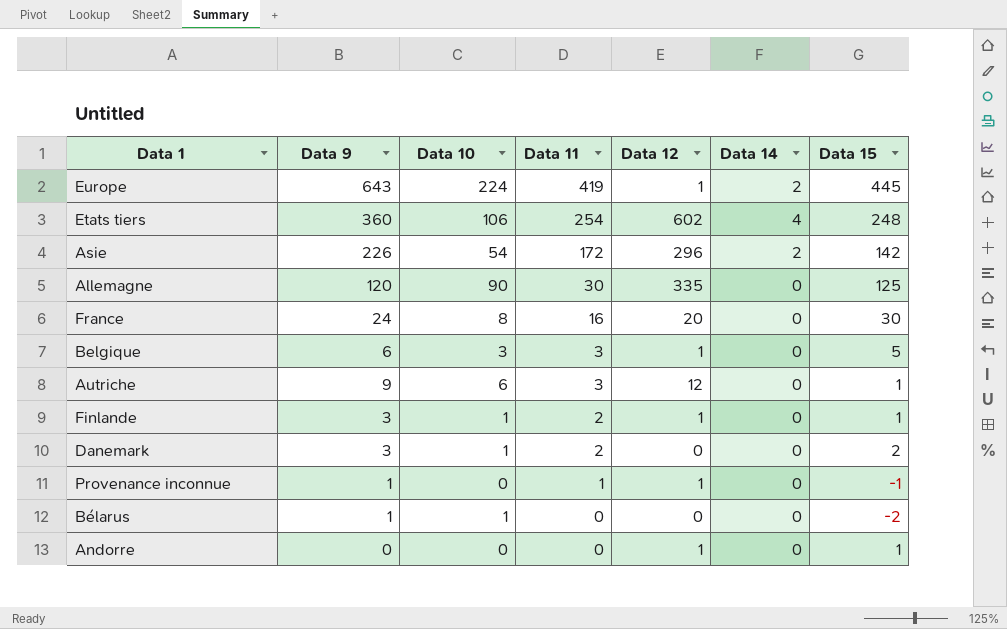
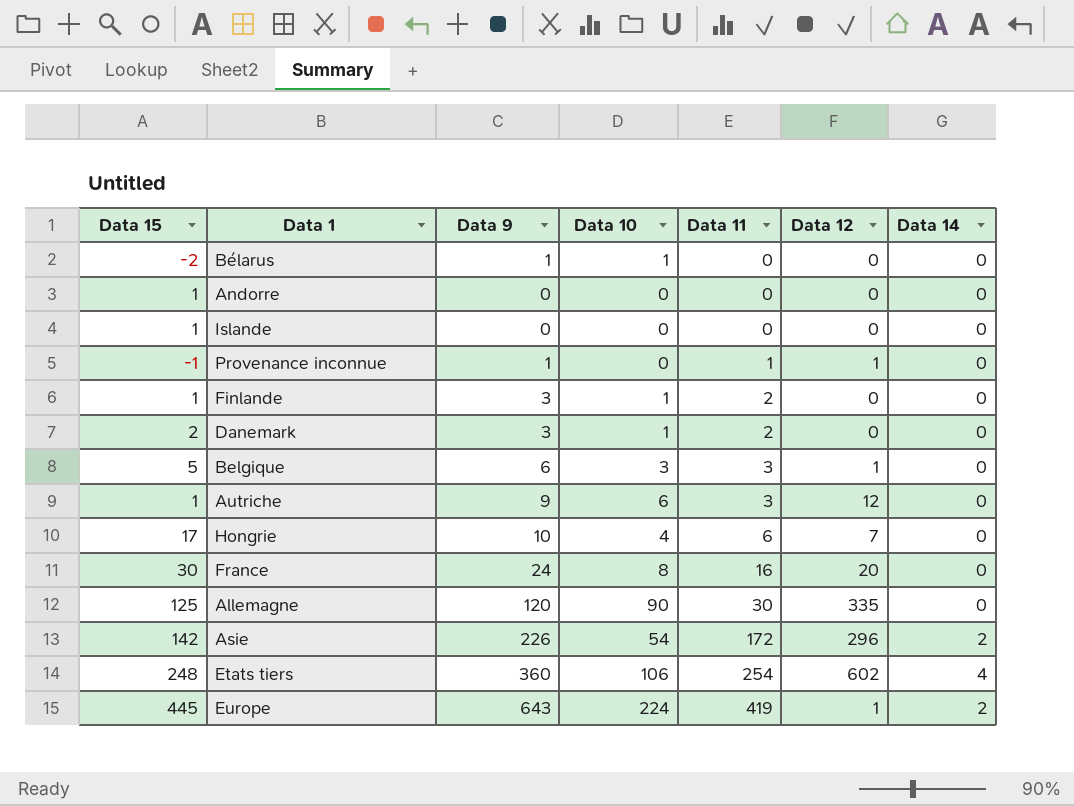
row order: Data 11 descending -> Data 11 ascending
column Data 15 | position: 7 -> 1
Andorre | Data 12: 1 -> 0
row Islande: none -> 1 | 0 | 0 | 0 | 0 | 0
Finlande | Data 12: 1 -> 0
row Hongrie: none -> 17 | 10 | 4 | 6 | 7 | 0

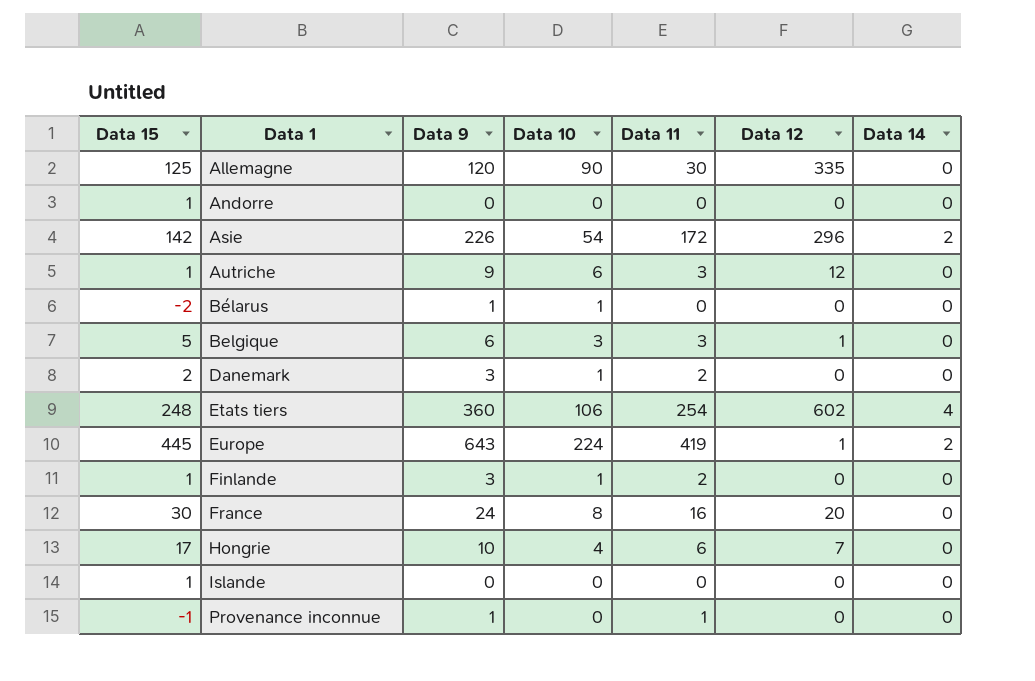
row order: Data 11 ascending -> Data 1 ascending
Provenance inconnue | Data 12: 1 -> 0

